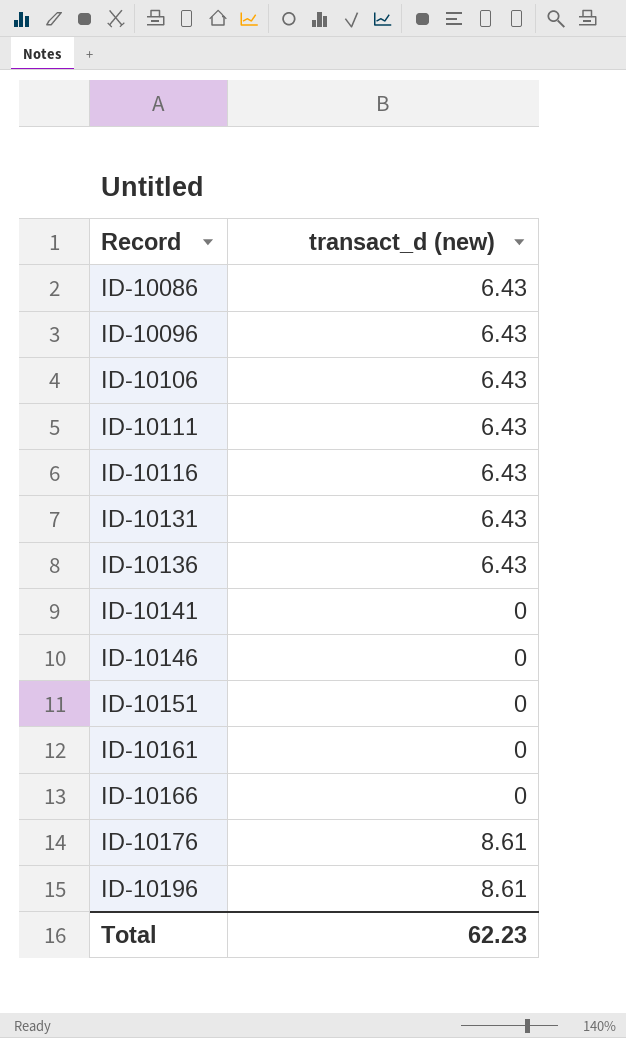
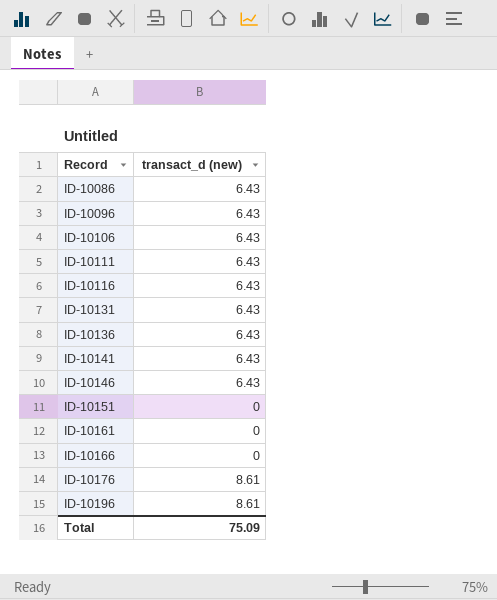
ID-10141 | transact_d (new): 0 -> 6.43
ID-10146 | transact_d (new): 0 -> 6.43
Total | transact_d (new): 62.23 -> 75.09

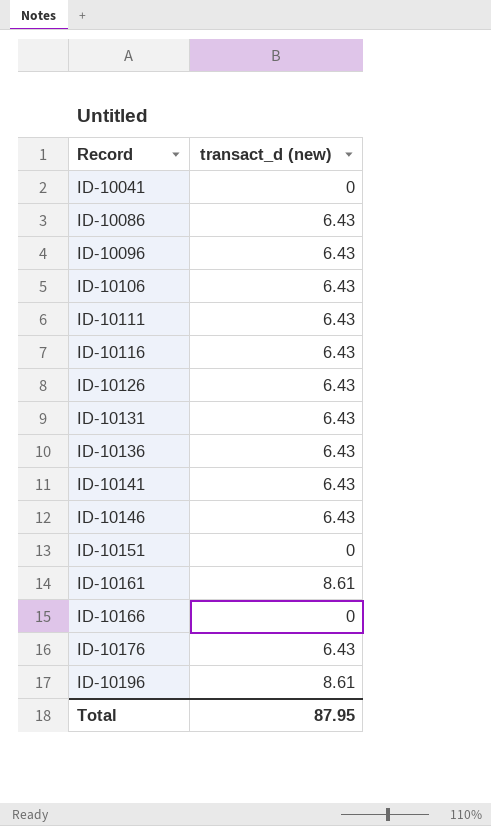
row ID-10041: none -> 0
row ID-10126: none -> 6.43
ID-10161 | transact_d (new): 0 -> 8.61
ID-10176 | transact_d (new): 8.61 -> 6.43
Total | transact_d (new): 75.09 -> 87.95

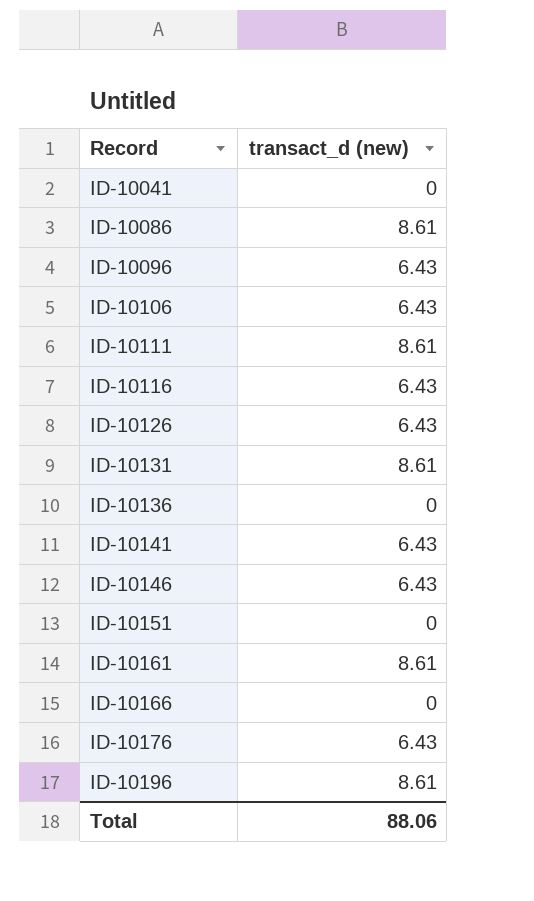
ID-10086 | transact_d (new): 6.43 -> 8.61
ID-10111 | transact_d (new): 6.43 -> 8.61
ID-10131 | transact_d (new): 6.43 -> 8.61
ID-10136 | transact_d (new): 6.43 -> 0
Total | transact_d (new): 87.95 -> 88.06

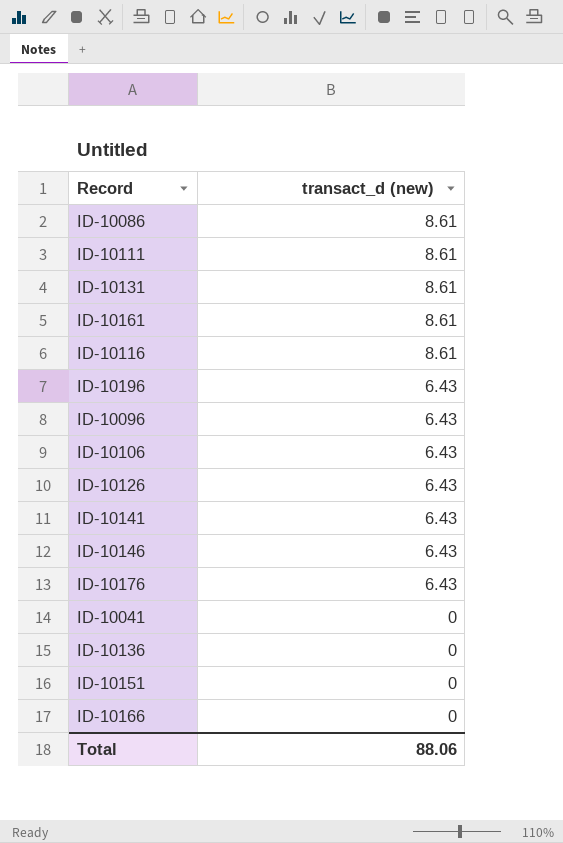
row order: Record ascending -> transact_d (new) descending
ID-10116 | transact_d (new): 6.43 -> 8.61
ID-10196 | transact_d (new): 8.61 -> 6.43

